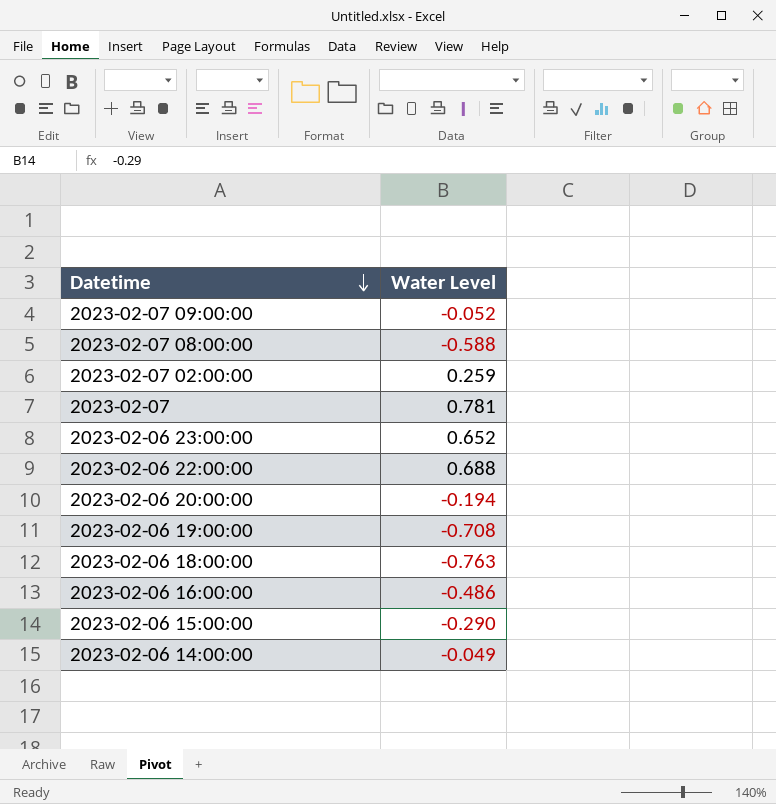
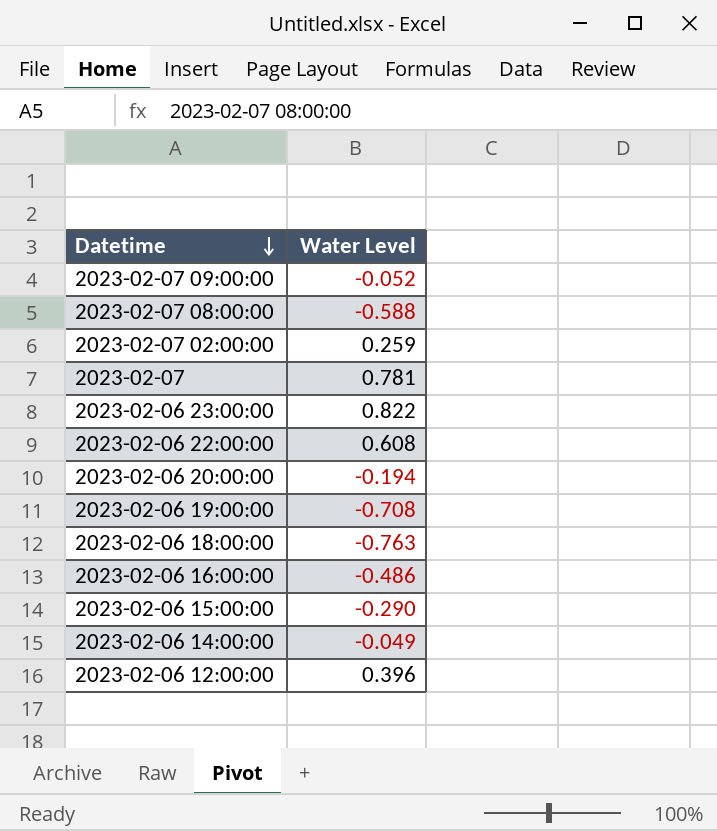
2023-02-06 23:00:00 | Water Level: 0.652 -> 0.822
2023-02-06 22:00:00 | Water Level: 0.688 -> 0.608
row 2023-02-06 12:00:00: none -> 0.396

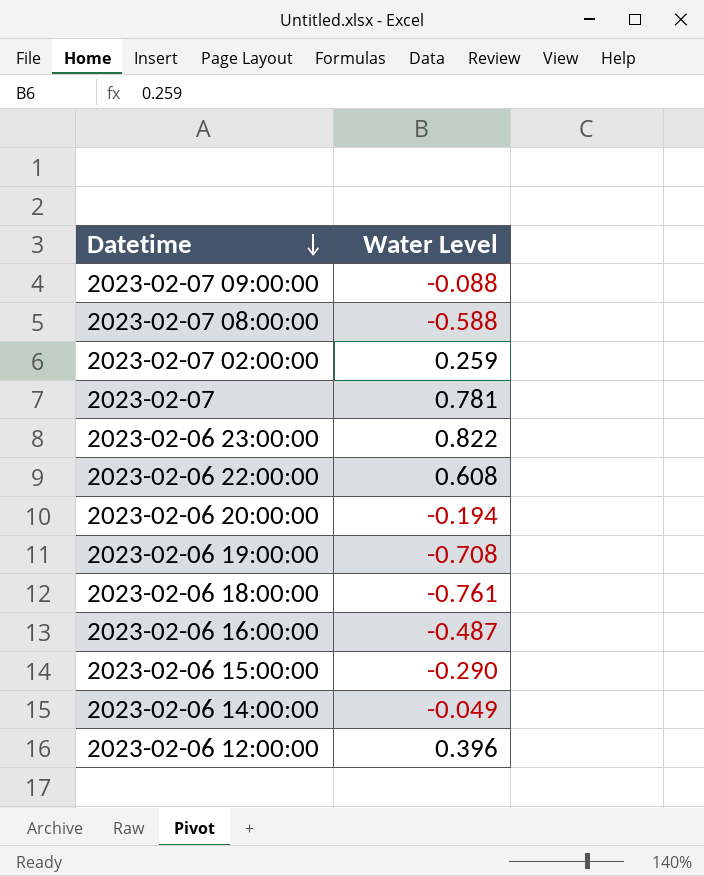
2023-02-07 09:00:00 | Water Level: -0.052 -> -0.088
2023-02-06 18:00:00 | Water Level: -0.763 -> -0.761
2023-02-06 16:00:00 | Water Level: -0.486 -> -0.487

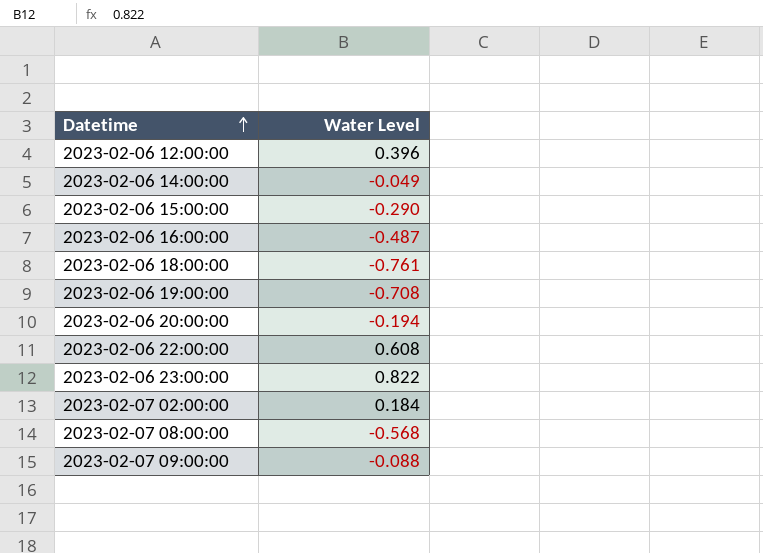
row order: Datetime descending -> Datetime ascending
row 2023-02-07: 0.781 -> none
2023-02-07 02:00:00 | Water Level: 0.259 -> 0.184
2023-02-07 08:00:00 | Water Level: -0.588 -> -0.568

